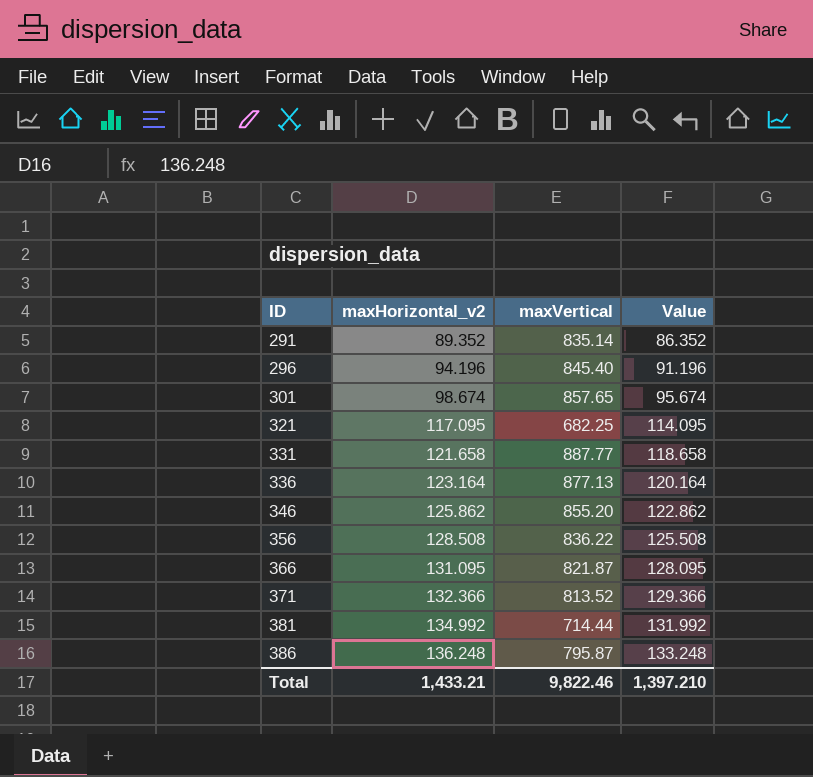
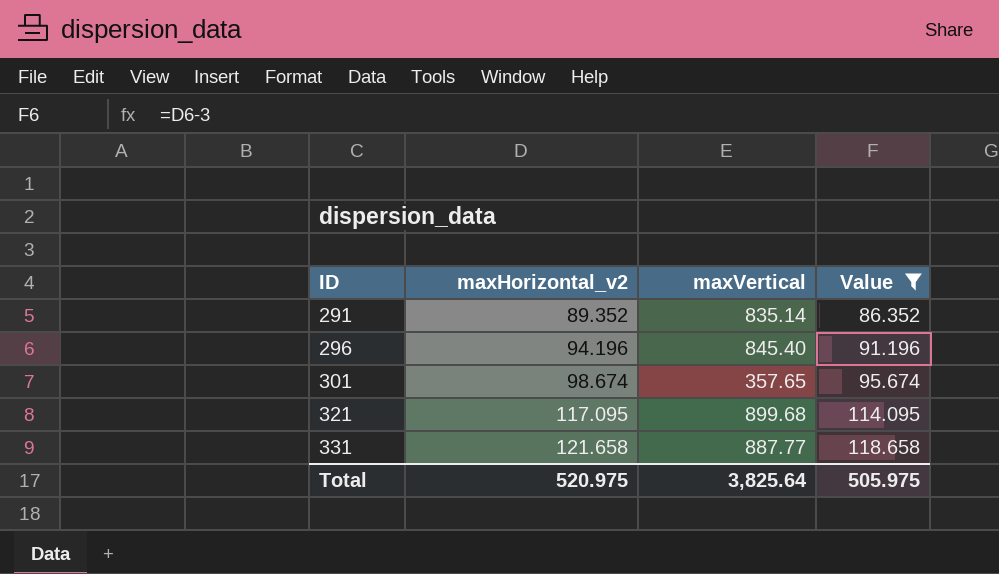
filter: none -> Value <= 118.658
301 | maxVertical: 857.65 -> 357.65
321 | maxVertical: 682.25 -> 899.68
Total | maxHorizontal_v2: 1,433.21 -> 520.975
Total | maxVertical: 9,822.46 -> 3,825.64
Total | Value: 1,397.210 -> 505.975

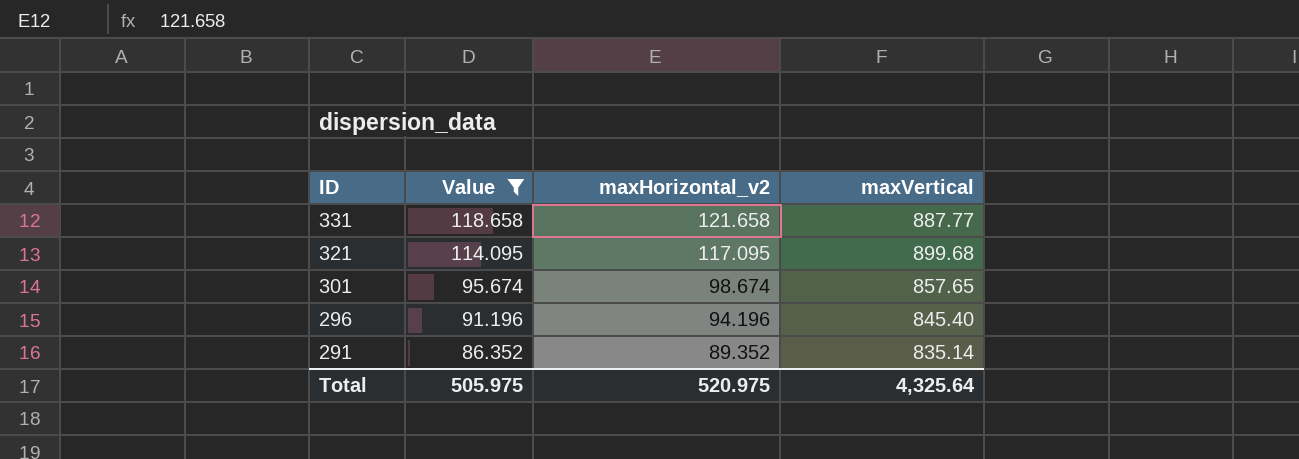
row order: ID ascending -> ID descending
column Value | position: 4 -> 2
301 | maxVertical: 357.65 -> 857.65
Total | maxVertical: 3,825.64 -> 4,325.64

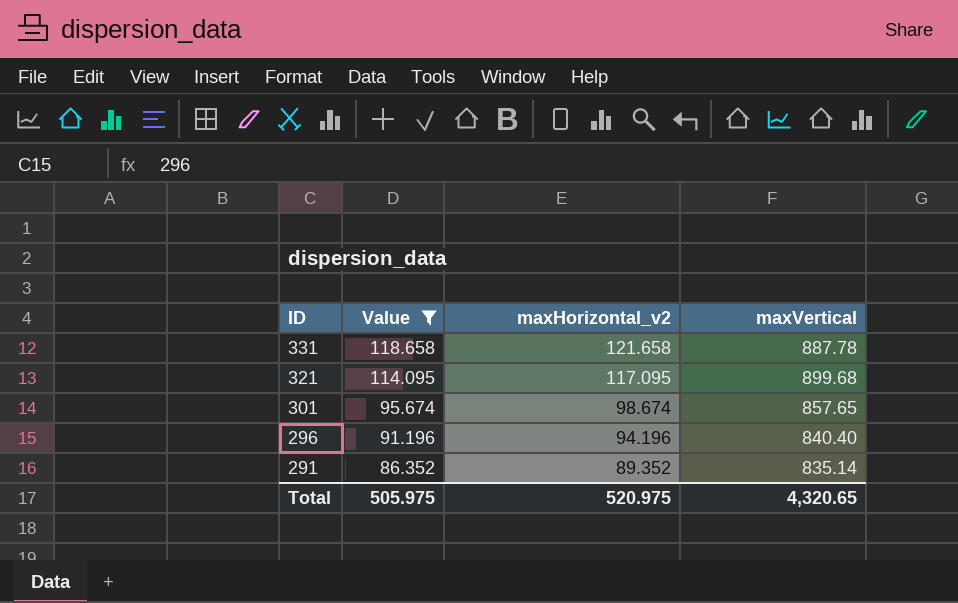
331 | maxVertical: 887.77 -> 887.78
296 | maxVertical: 845.40 -> 840.40
Total | maxVertical: 4,325.64 -> 4,320.65

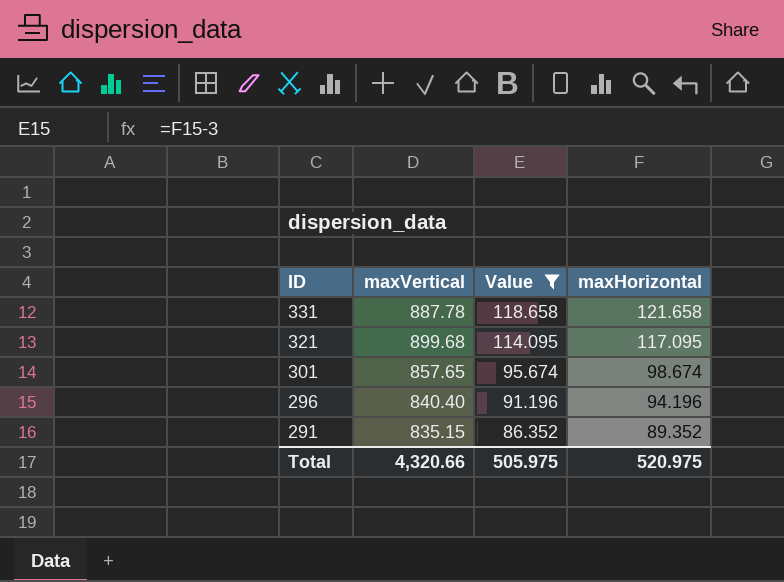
column maxVertical | position: 4 -> 2
column name: maxHorizontal_v2 -> maxHorizontal
291 | maxVertical: 835.14 -> 835.15
Total | maxVertical: 4,320.65 -> 4,320.66

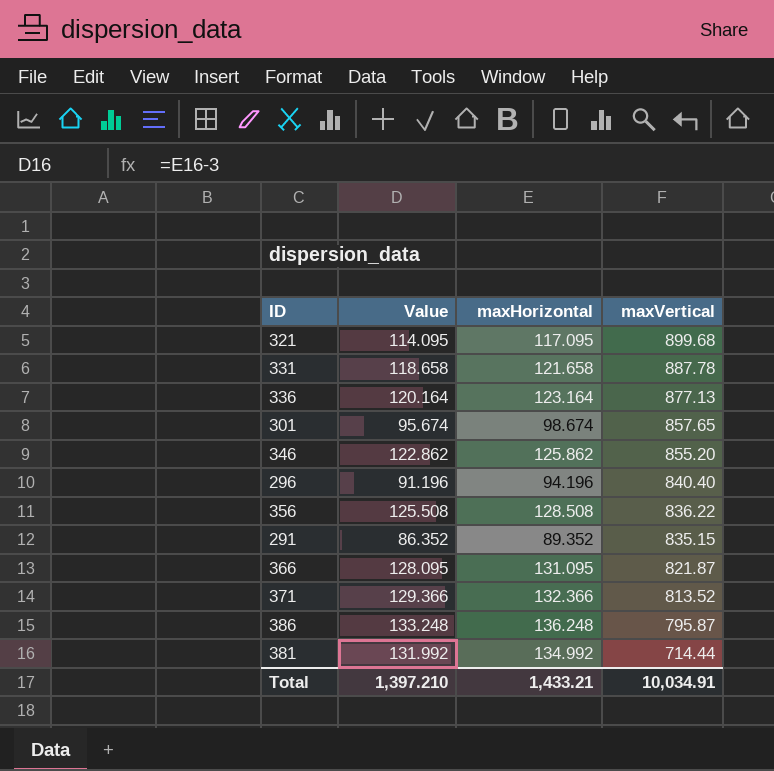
filter: Value <= 118.658 -> none
row order: ID descending -> maxVertical descending
column maxVertical | position: 2 -> 4
Total | Value: 505.975 -> 1,397.210
Total | maxHorizontal: 520.975 -> 1,433.21
Total | maxVertical: 4,320.66 -> 10,034.91

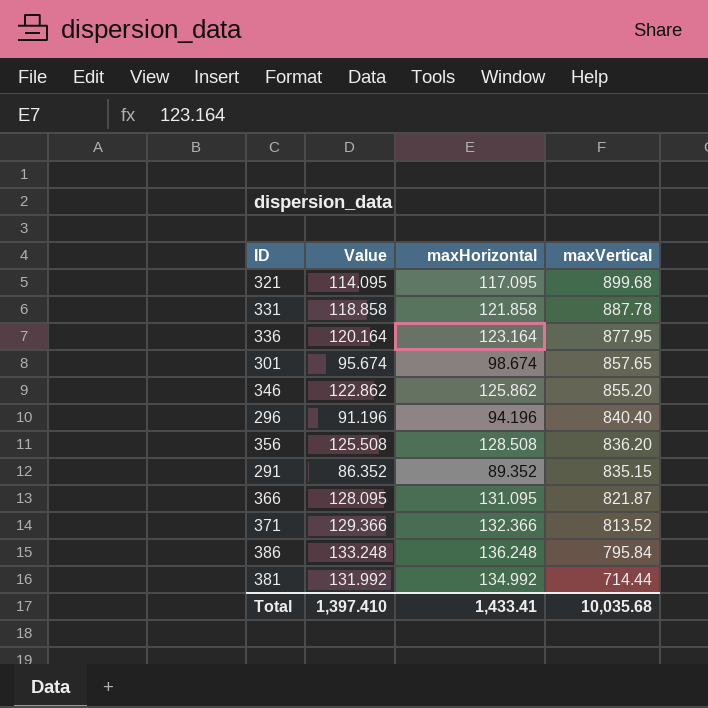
331 | Value: 118.658 -> 118.858
331 | maxHorizontal: 121.658 -> 121.858
336 | maxVertical: 877.13 -> 877.95
356 | maxVertical: 836.22 -> 836.20
386 | maxVertical: 795.87 -> 795.84
Total | Value: 1,397.210 -> 1,397.410
Total | maxHorizontal: 1,433.21 -> 1,433.41
Total | maxVertical: 10,034.91 -> 10,035.68

